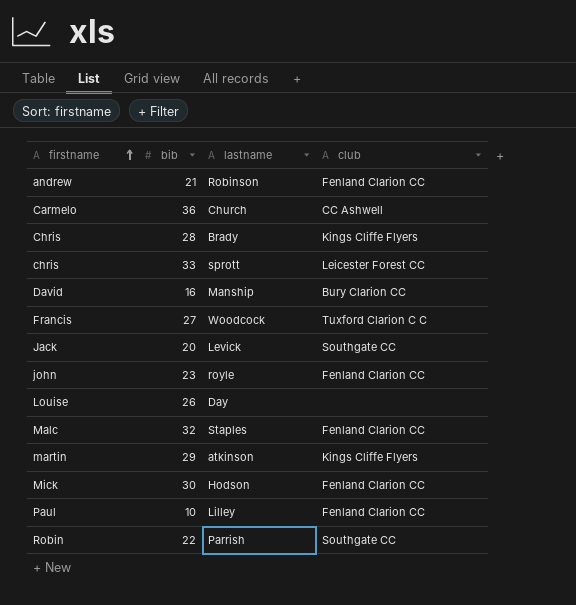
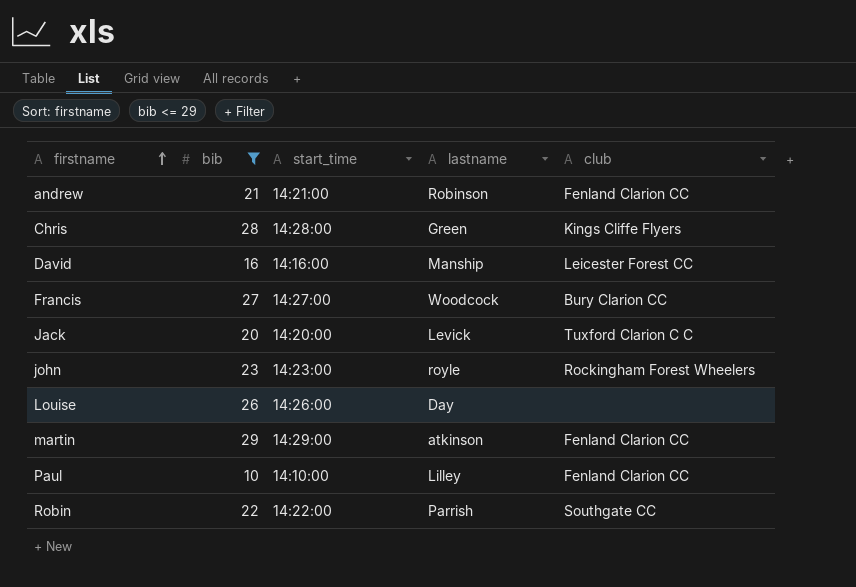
filter: none -> bib <= 29
column start_time | position: none -> 3
Chris | lastname: Brady -> Green
David | club: Bury Clarion CC -> Leicester Forest CC
Francis | club: Tuxford Clarion C C -> Bury Clarion CC
Jack | club: Southgate CC -> Tuxford Clarion C C
john | club: Fenland Clarion CC -> Rockingham Forest Wheelers
martin | club: Kings Cliffe Flyers -> Fenland Clarion CC

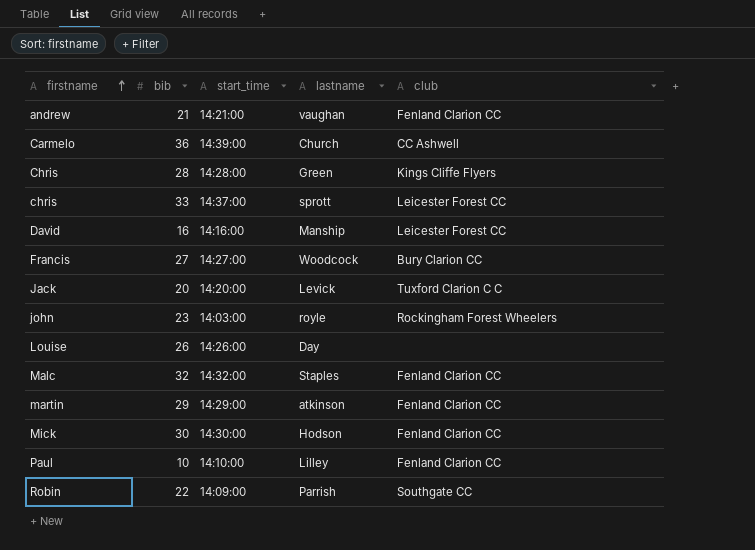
filter: bib <= 29 -> none
andrew | lastname: Robinson -> vaughan
john | start_time: 14:23:00 -> 14:03:00
Robin | start_time: 14:22:00 -> 14:09:00

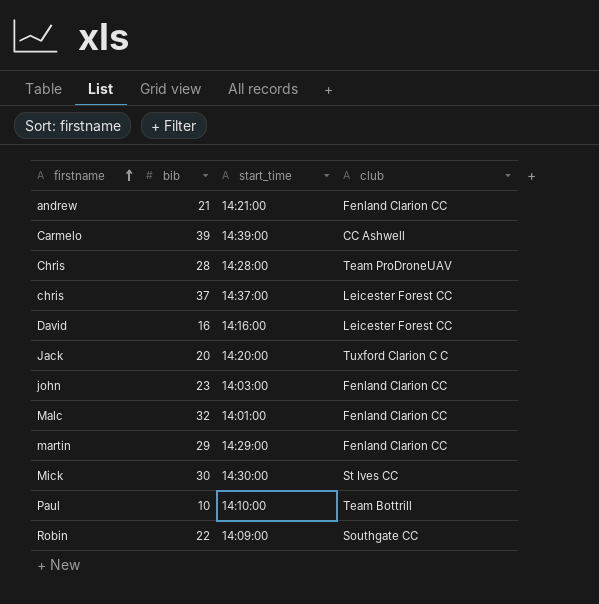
column lastname | position: 4 -> none
row Francis: 27 | 14:27:00 | Woodcock | Bury Clarion CC -> none
row Louise: 26 | 14:26:00 | Day | none -> none
Carmelo | bib: 36 -> 39
Chris | club: Kings Cliffe Flyers -> Team ProDroneUAV
chris | bib: 33 -> 37
john | club: Rockingham Forest Wheelers -> Fenland Clarion CC
Malc | start_time: 14:32:00 -> 14:01:00
Mick | club: Fenland Clarion CC -> St Ives CC
Paul | club: Fenland Clarion CC -> Team Bottrill

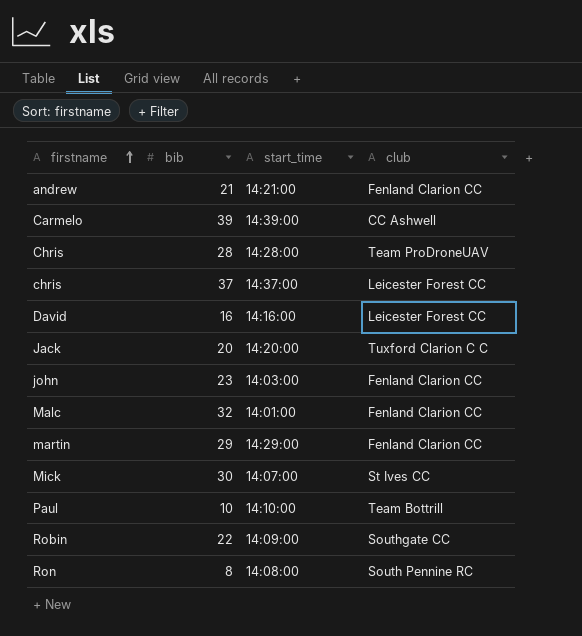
Mick | start_time: 14:30:00 -> 14:07:00
row Ron: none -> 8 | 14:08:00 | South Pennine RC

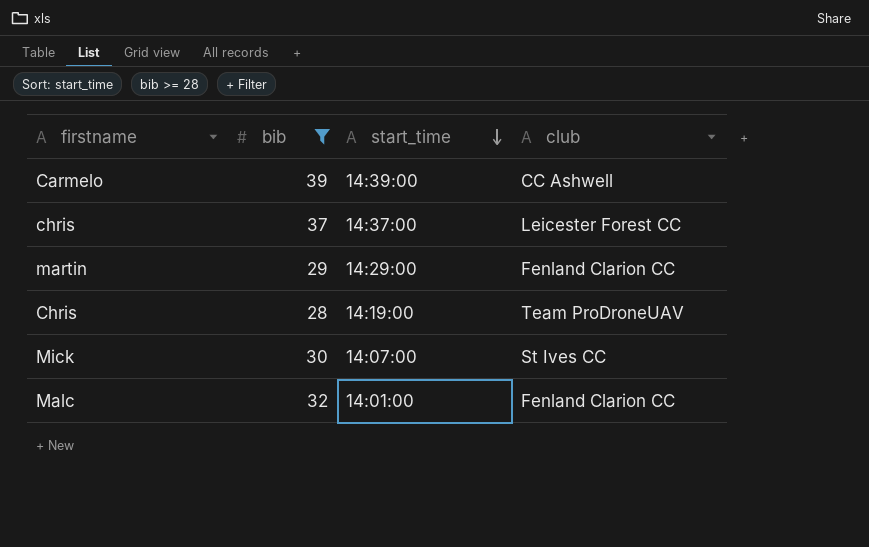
filter: none -> bib >= 28
row order: firstname ascending -> start_time descending
Chris | start_time: 14:28:00 -> 14:19:00

